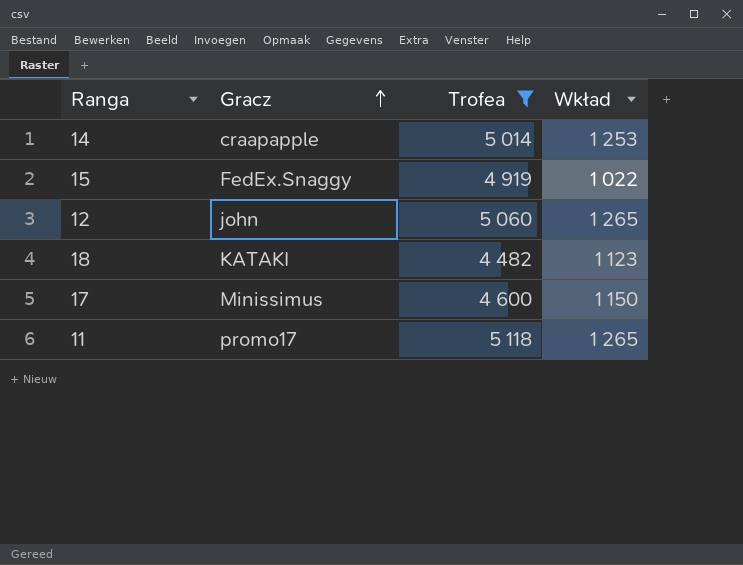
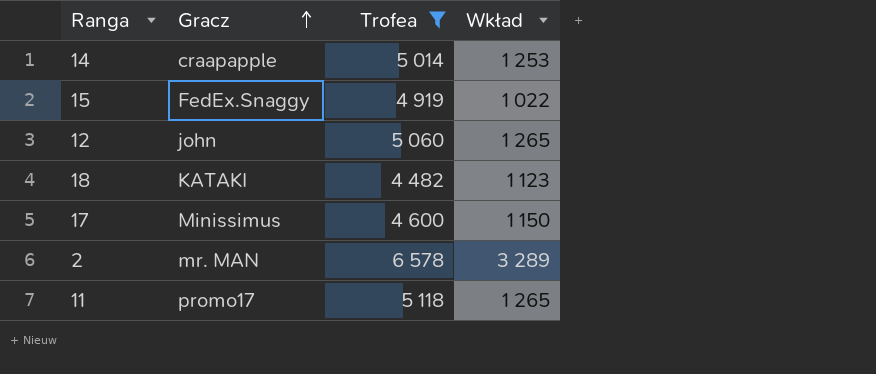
row 2: none -> mr. MAN | 6 578 | 3 289

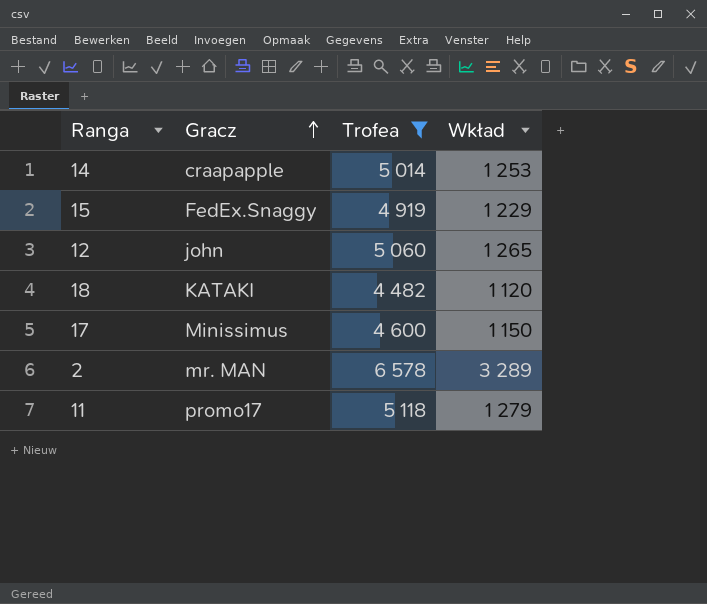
15 | Wkład: 1 022 -> 1 229
18 | Wkład: 1 123 -> 1 120
11 | Wkład: 1 265 -> 1 279

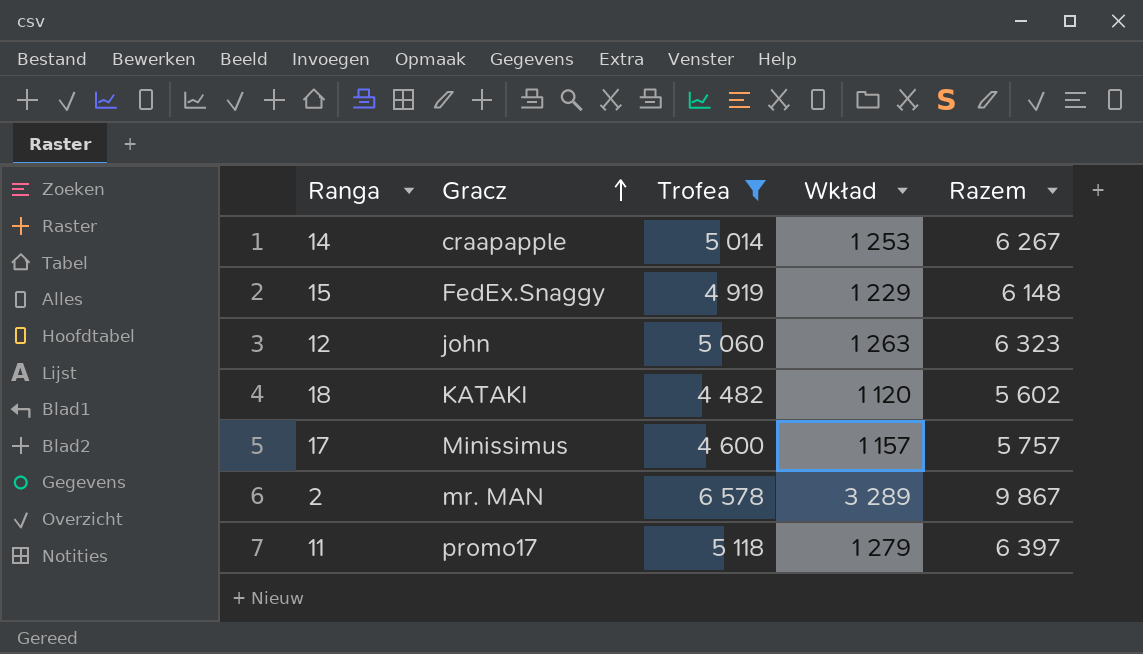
column Razem | formula: none -> [Trofea] + [Wkład]
12 | Wkład: 1 265 -> 1 263
17 | Wkład: 1 150 -> 1 157

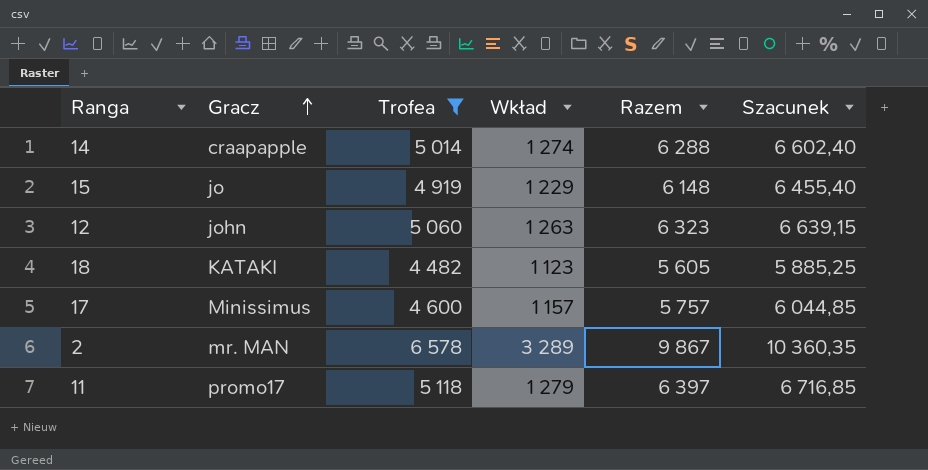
column Szacunek | formula: none -> [Razem] * 1,05
14 | Wkład: 1 253 -> 1 274
14 | Razem: 6 267 -> 6 288
15 | Gracz: FedEx.Snaggy -> jo
18 | Wkład: 1 120 -> 1 123
18 | Razem: 5 602 -> 5 605

